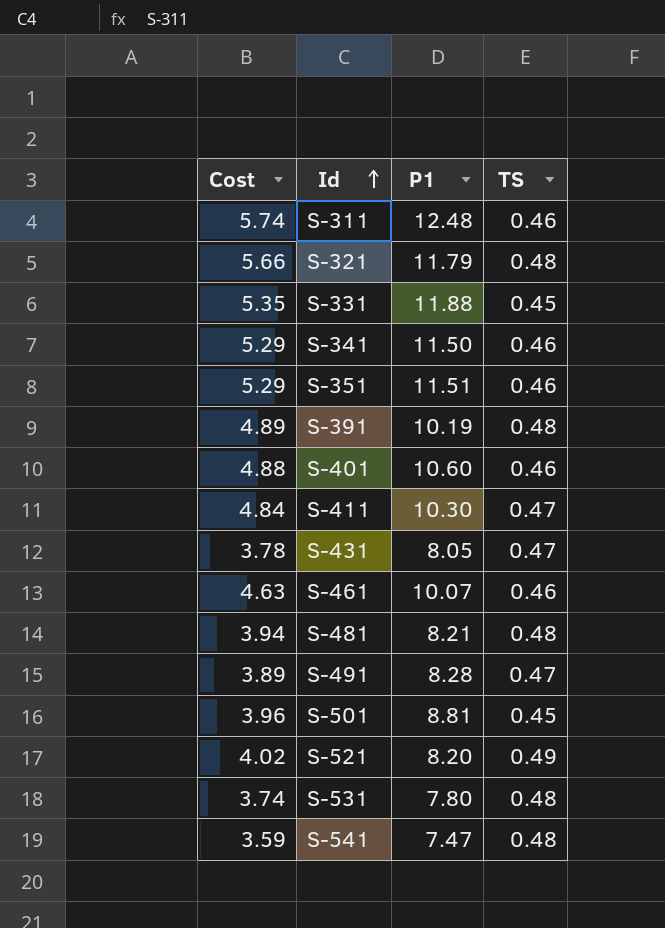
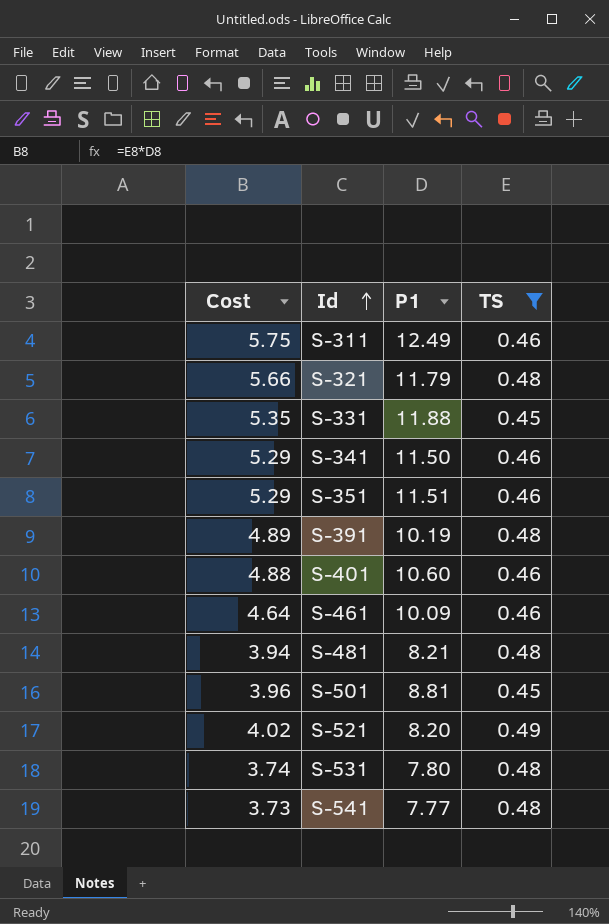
filter: none -> TS != 0.47
S-311 | Cost: 5.74 -> 5.75
S-311 | P1: 12.48 -> 12.49
S-461 | Cost: 4.63 -> 4.64
S-461 | P1: 10.07 -> 10.09
S-541 | Cost: 3.59 -> 3.73
S-541 | P1: 7.47 -> 7.77

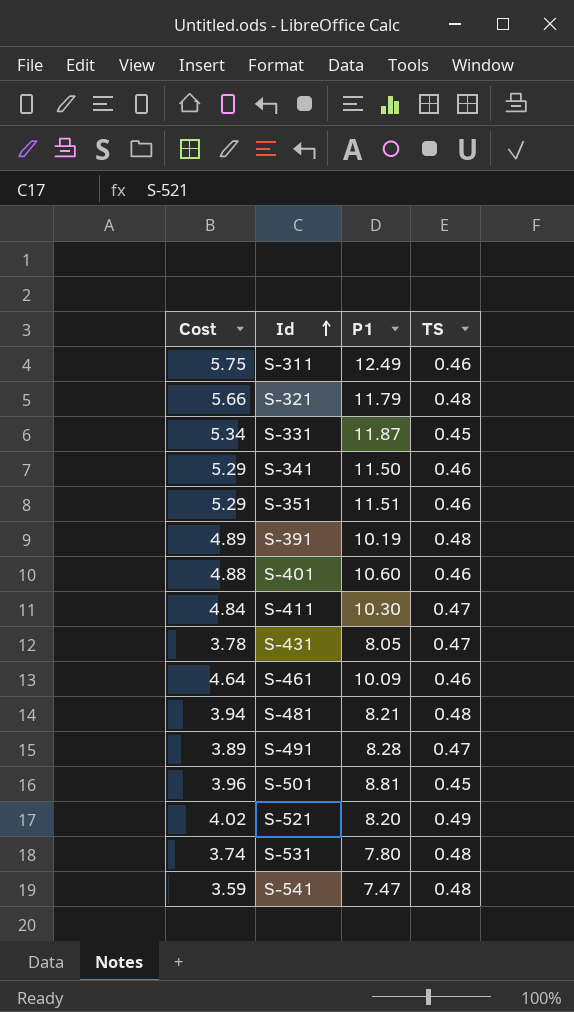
filter: TS != 0.47 -> none
S-331 | Cost: 5.35 -> 5.34
S-331 | P1: 11.88 -> 11.87
S-541 | Cost: 3.73 -> 3.59
S-541 | P1: 7.77 -> 7.47

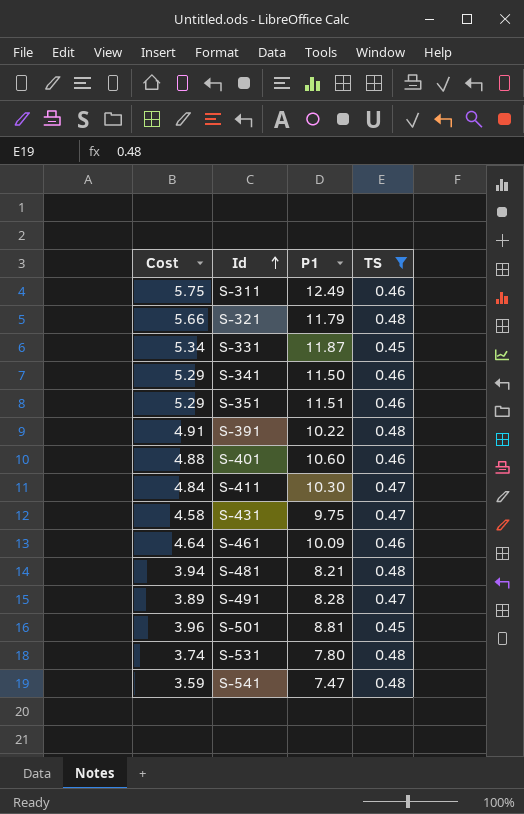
filter: none -> TS != 0.49
S-391 | Cost: 4.89 -> 4.91
S-391 | P1: 10.19 -> 10.22
S-431 | Cost: 3.78 -> 4.58
S-431 | P1: 8.05 -> 9.75

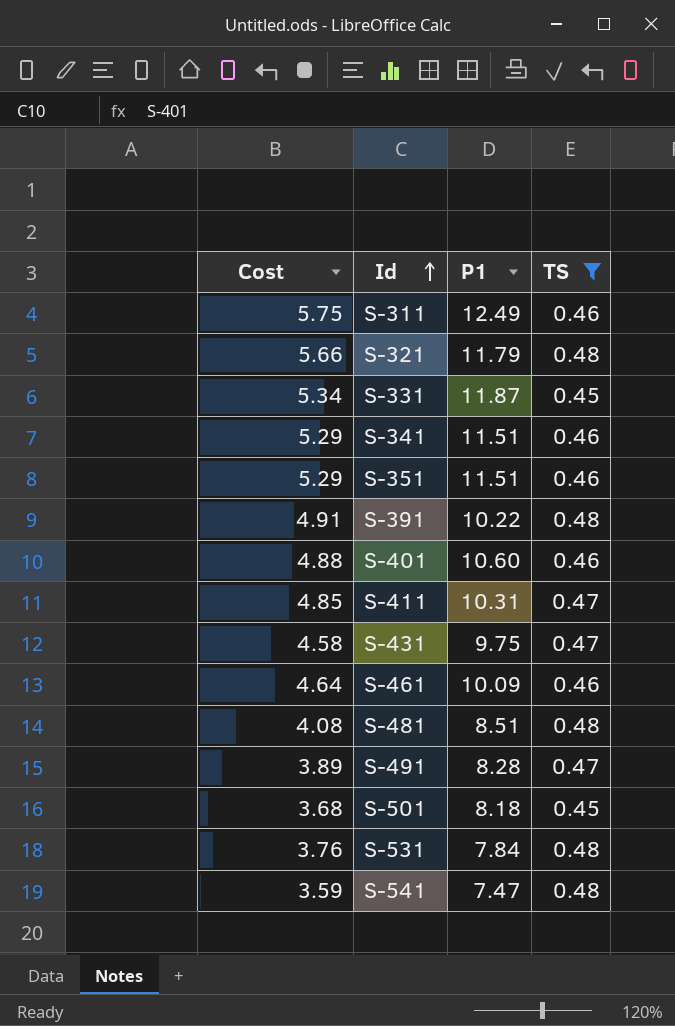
S-341 | P1: 11.50 -> 11.51
S-411 | Cost: 4.84 -> 4.85
S-411 | P1: 10.30 -> 10.31
S-481 | Cost: 3.94 -> 4.08
S-481 | P1: 8.21 -> 8.51
S-501 | Cost: 3.96 -> 3.68
S-501 | P1: 8.81 -> 8.18
S-531 | Cost: 3.74 -> 3.76
S-531 | P1: 7.80 -> 7.84

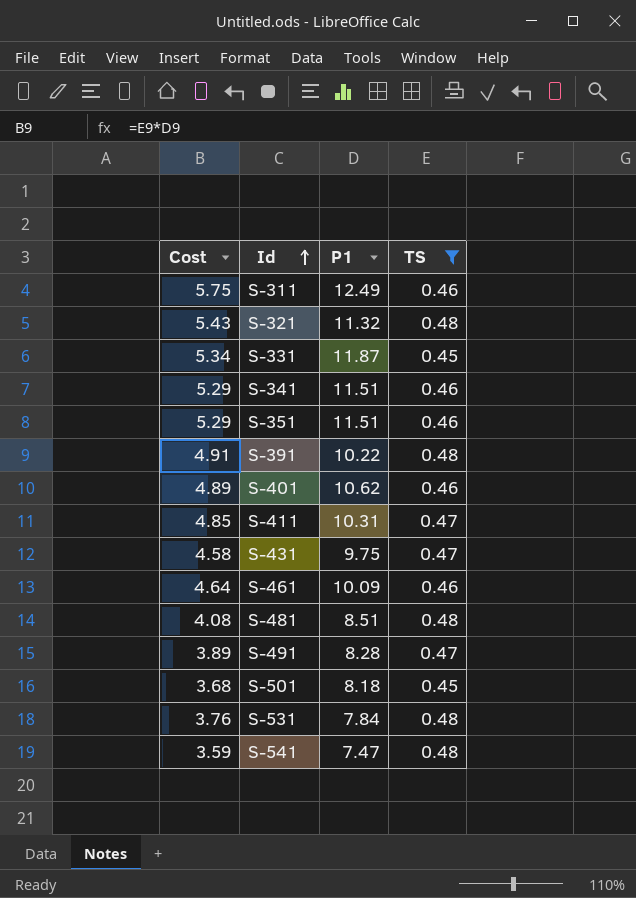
S-321 | Cost: 5.66 -> 5.43
S-321 | P1: 11.79 -> 11.32
S-401 | Cost: 4.88 -> 4.89
S-401 | P1: 10.60 -> 10.62

